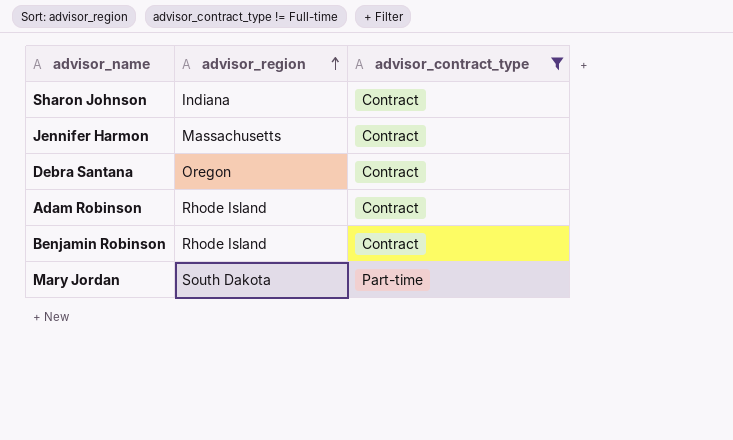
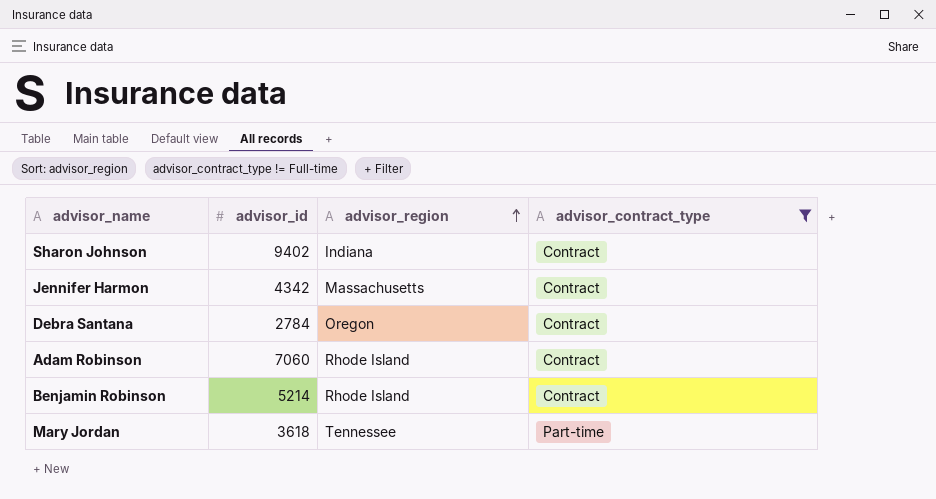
column advisor_id | position: none -> 2
Mary Jordan | advisor_region: South Dakota -> Tennessee

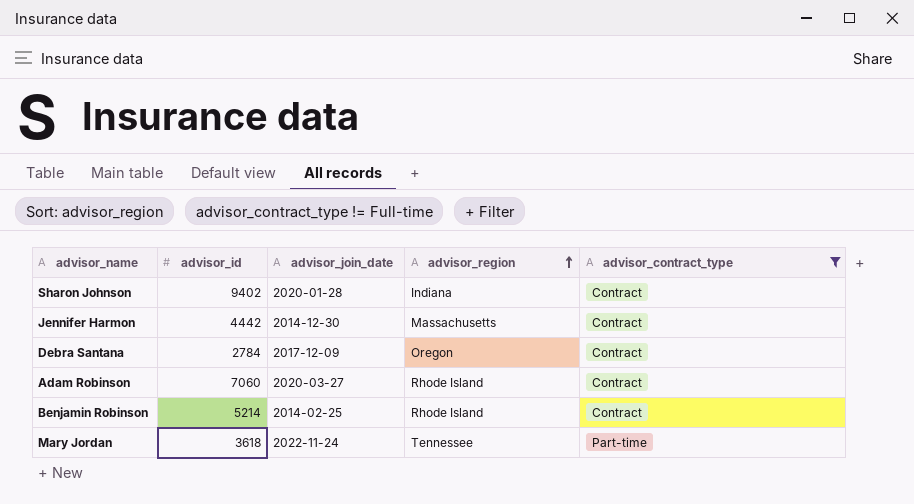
column advisor_join_date | position: none -> 3
Jennifer Harmon | advisor_id: 4342 -> 4442

